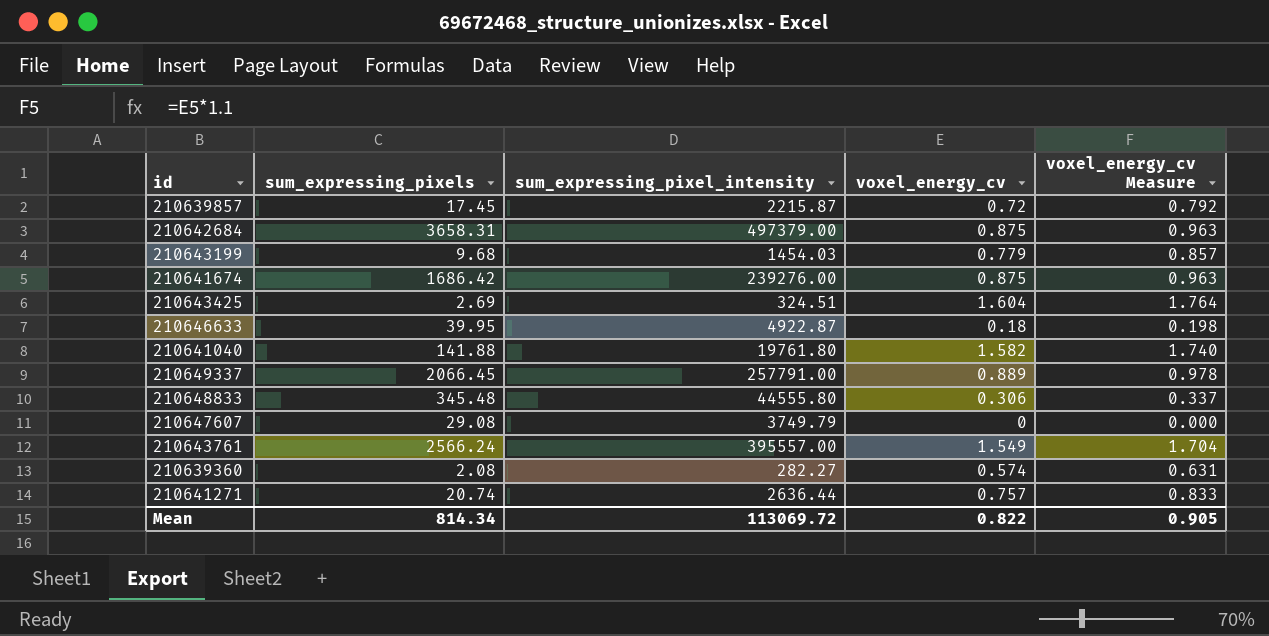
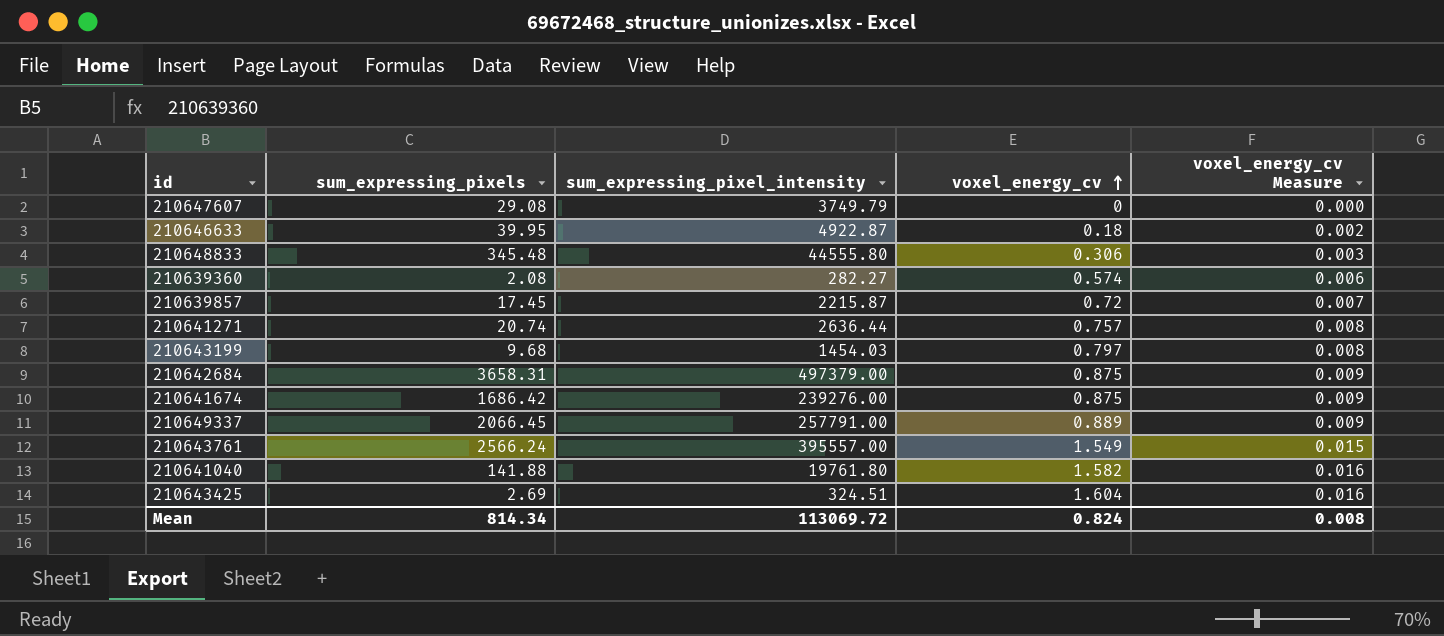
row order: none -> voxel_energy_cv ascending
column voxel_energy_cv Measure | formula: [voxel_energy_cv] * 1.1 -> [voxel_energy_cv] * 0.01
210643199 | voxel_energy_cv: 0.779 -> 0.797
Mean | voxel_energy_cv: 0.822 -> 0.824
Mean | voxel_energy_cv Measure: 0.905 -> 0.008

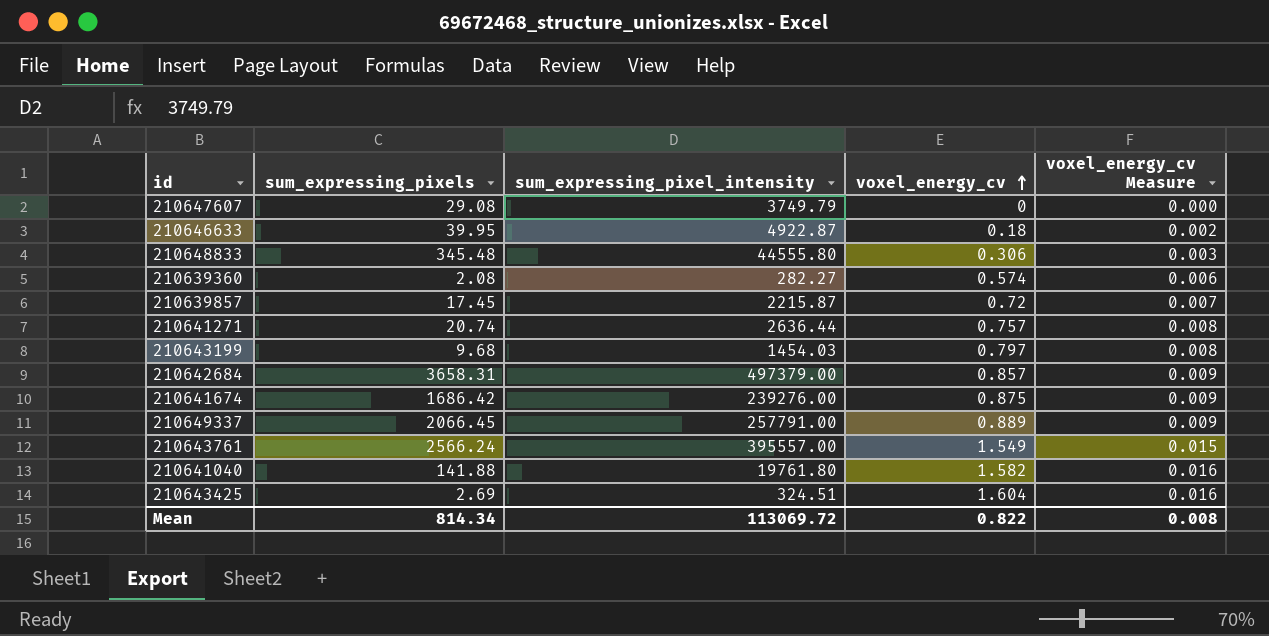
210642684 | voxel_energy_cv: 0.875 -> 0.857
Mean | voxel_energy_cv: 0.824 -> 0.822

